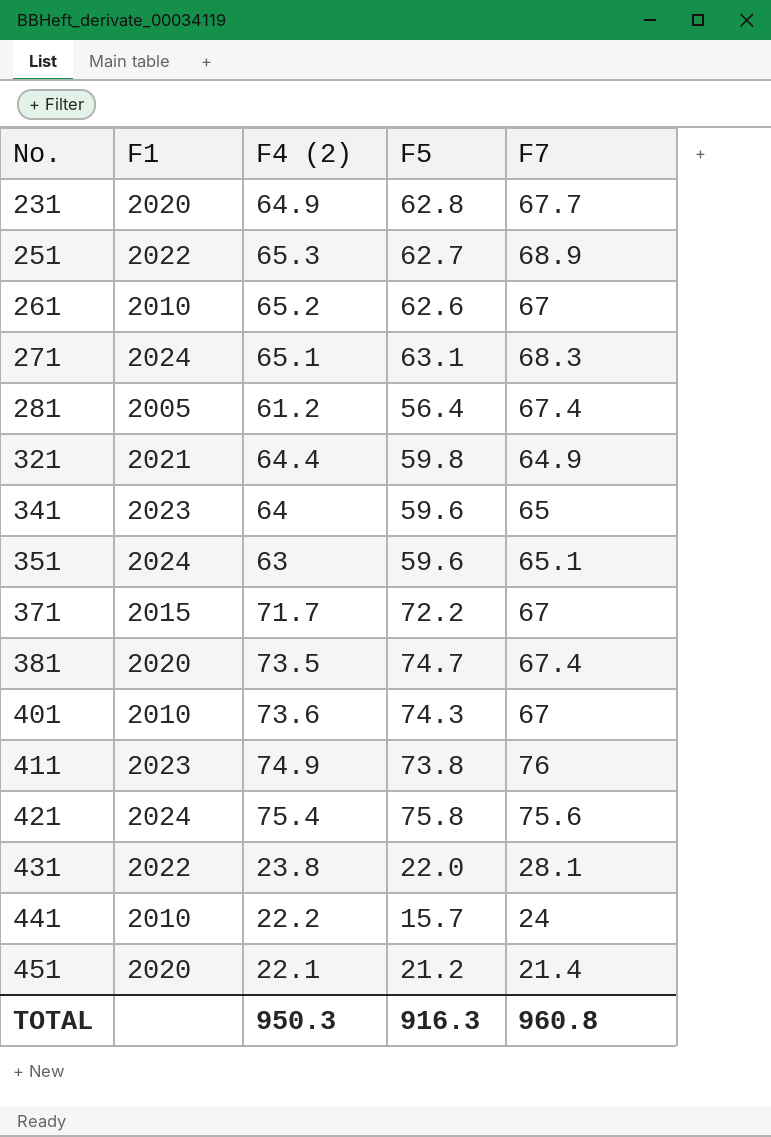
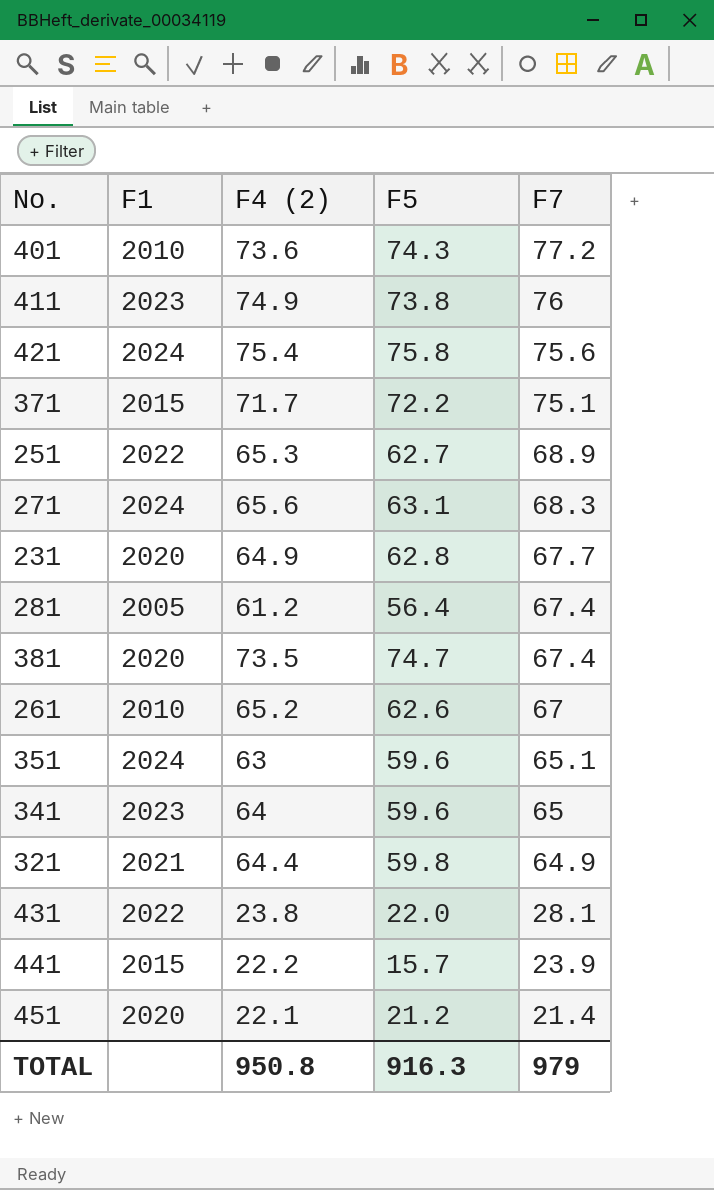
row order: No. ascending -> F7 descending
401 | F7: 67 -> 77.2
371 | F7: 67 -> 75.1
271 | F4 (2): 65.1 -> 65.6
441 | F1: 2010 -> 2015
441 | F7: 24 -> 23.9
TOTAL | F4 (2): 950.3 -> 950.8
TOTAL | F7: 960.8 -> 979

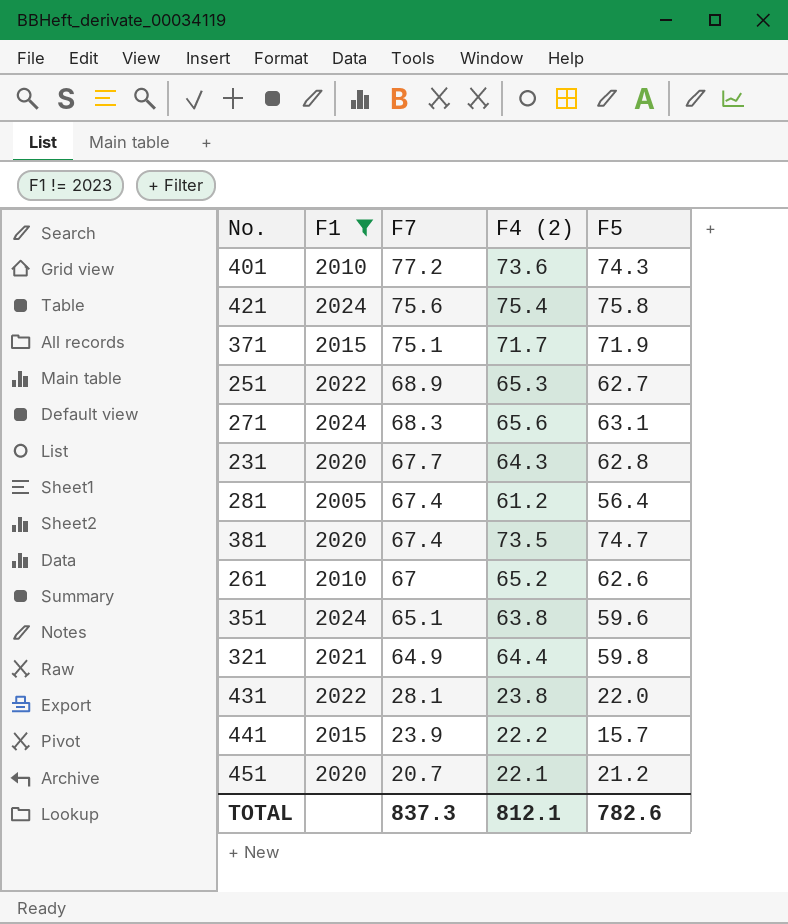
filter: none -> F1 != 2023
column F7 | position: 5 -> 3
371 | F5: 72.2 -> 71.9
231 | F4 (2): 64.9 -> 64.3
351 | F4 (2): 63 -> 63.8
451 | F7: 21.4 -> 20.7
TOTAL | F7: 979 -> 837.3
TOTAL | F4 (2): 950.8 -> 812.1
TOTAL | F5: 916.3 -> 782.6

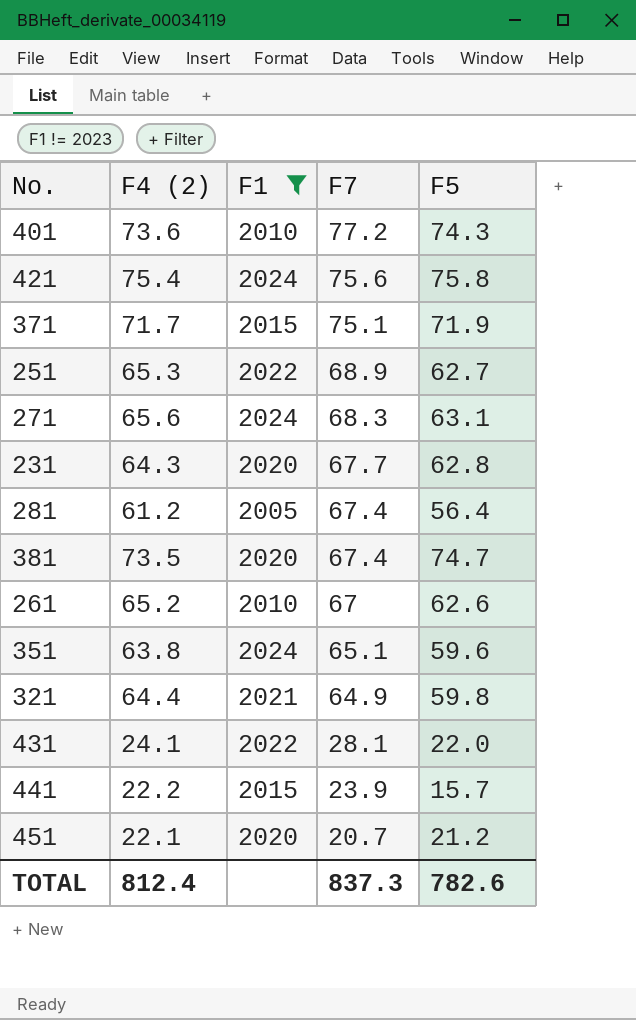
column F4 (2) | position: 4 -> 2
431 | F4 (2): 23.8 -> 24.1
TOTAL | F4 (2): 812.1 -> 812.4

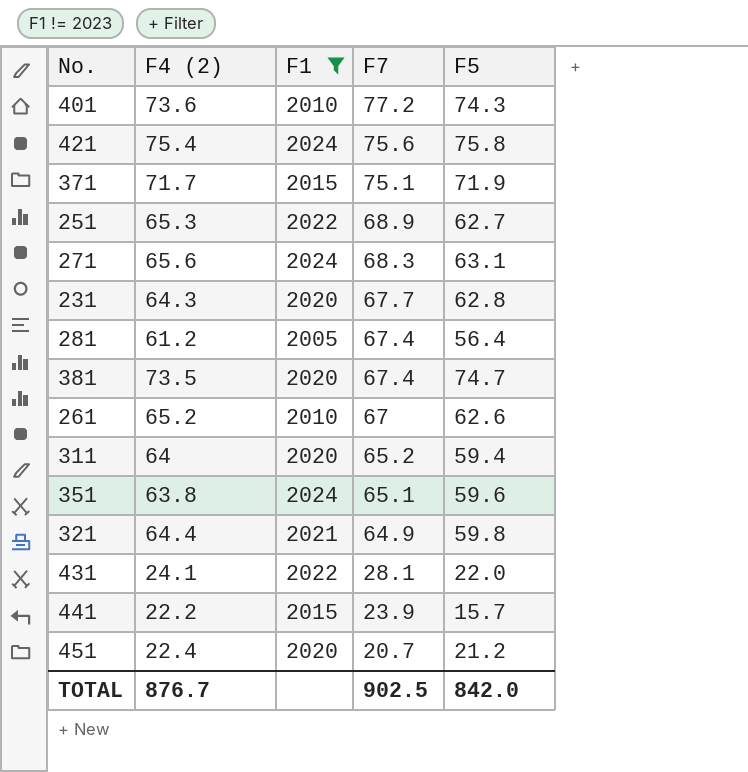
row 311: none -> 64 | 2020 | 65.2 | 59.4
451 | F4 (2): 22.1 -> 22.4
TOTAL | F4 (2): 812.4 -> 876.7
TOTAL | F7: 837.3 -> 902.5
TOTAL | F5: 782.6 -> 842.0

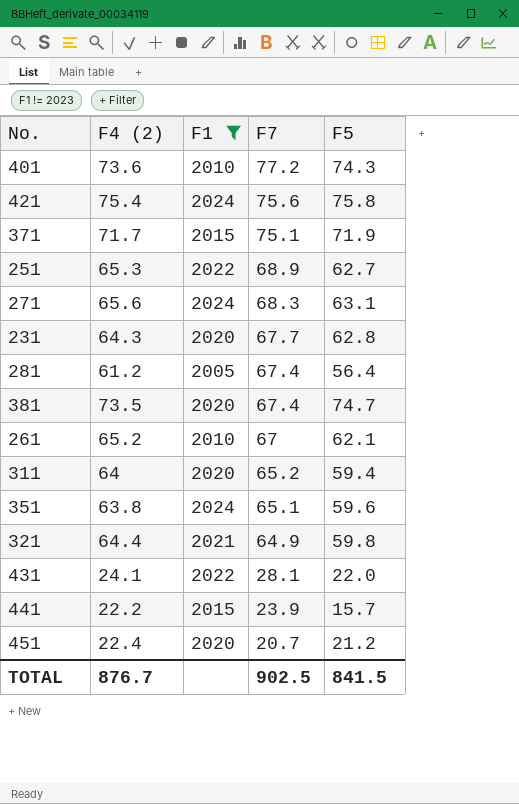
261 | F5: 62.6 -> 62.1
TOTAL | F5: 842.0 -> 841.5

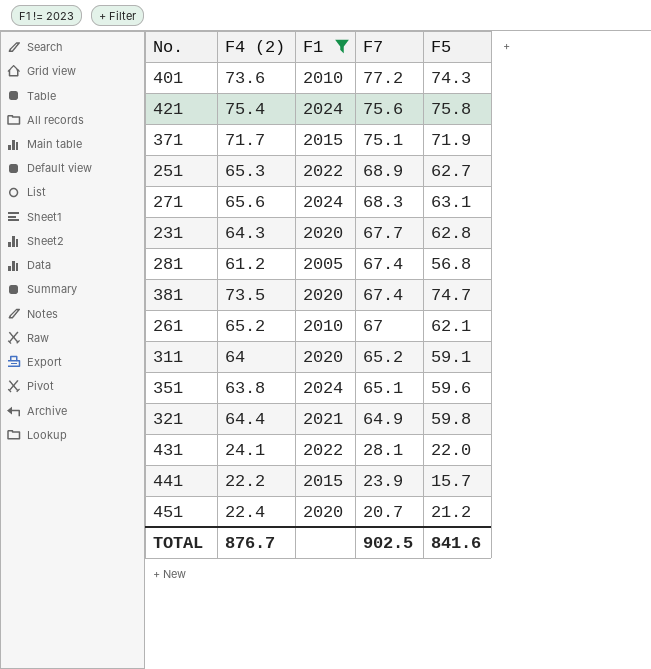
281 | F5: 56.4 -> 56.8
311 | F5: 59.4 -> 59.1
TOTAL | F5: 841.5 -> 841.6

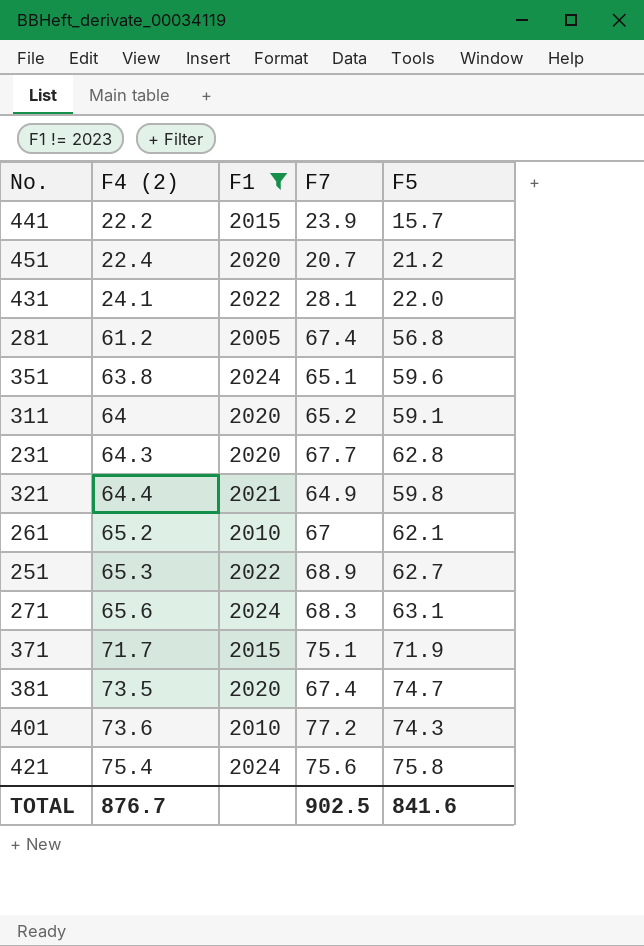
row order: F7 descending -> F4 (2) ascending

